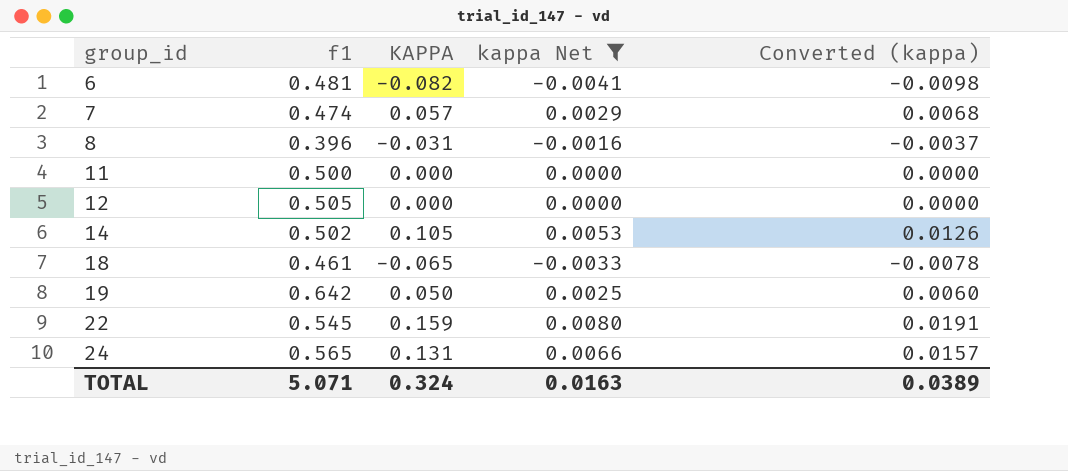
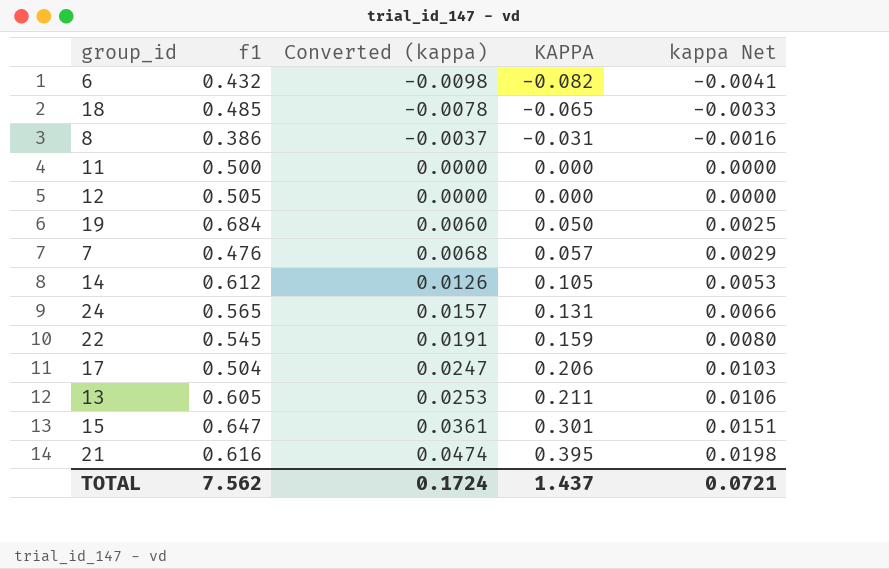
filter: kappa Net <= 0.0080 -> none
row order: group_id ascending -> Converted (kappa) ascending
column Converted (kappa) | position: 5 -> 3
6 | f1: 0.481 -> 0.432
18 | f1: 0.461 -> 0.485
8 | f1: 0.396 -> 0.386
19 | f1: 0.642 -> 0.684
7 | f1: 0.474 -> 0.476
14 | f1: 0.502 -> 0.612
TOTAL | f1: 5.071 -> 7.562
TOTAL | Converted (kappa): 0.0389 -> 0.1724
TOTAL | KAPPA: 0.324 -> 1.437
TOTAL | kappa Net: 0.0163 -> 0.0721

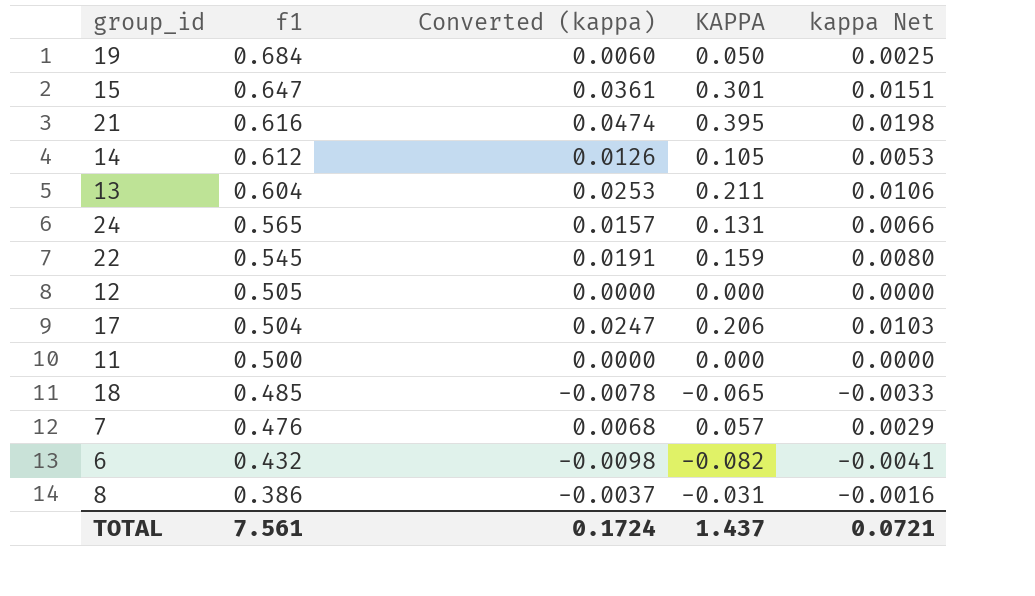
row order: Converted (kappa) ascending -> f1 descending
13 | f1: 0.605 -> 0.604
TOTAL | f1: 7.562 -> 7.561

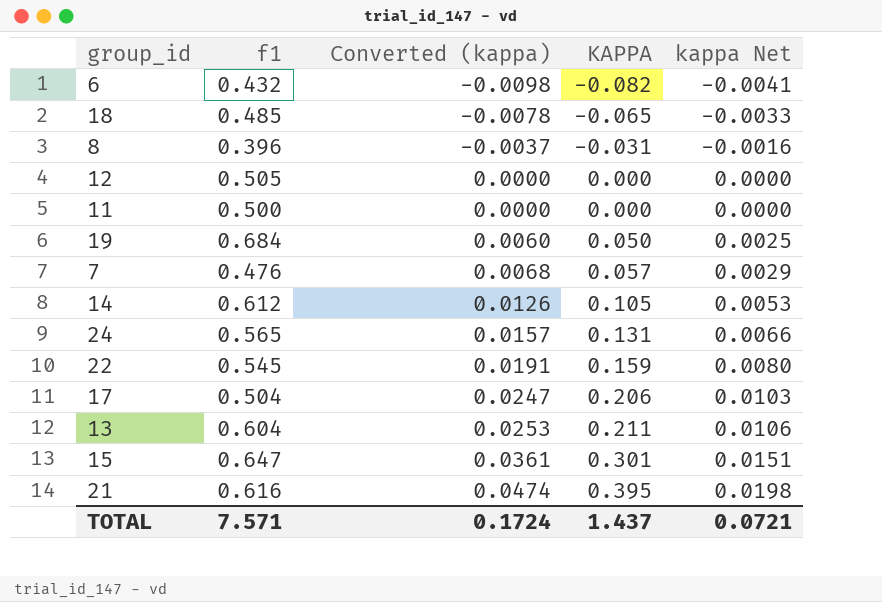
row order: f1 descending -> Converted (kappa) ascending
8 | f1: 0.386 -> 0.396
TOTAL | f1: 7.561 -> 7.571

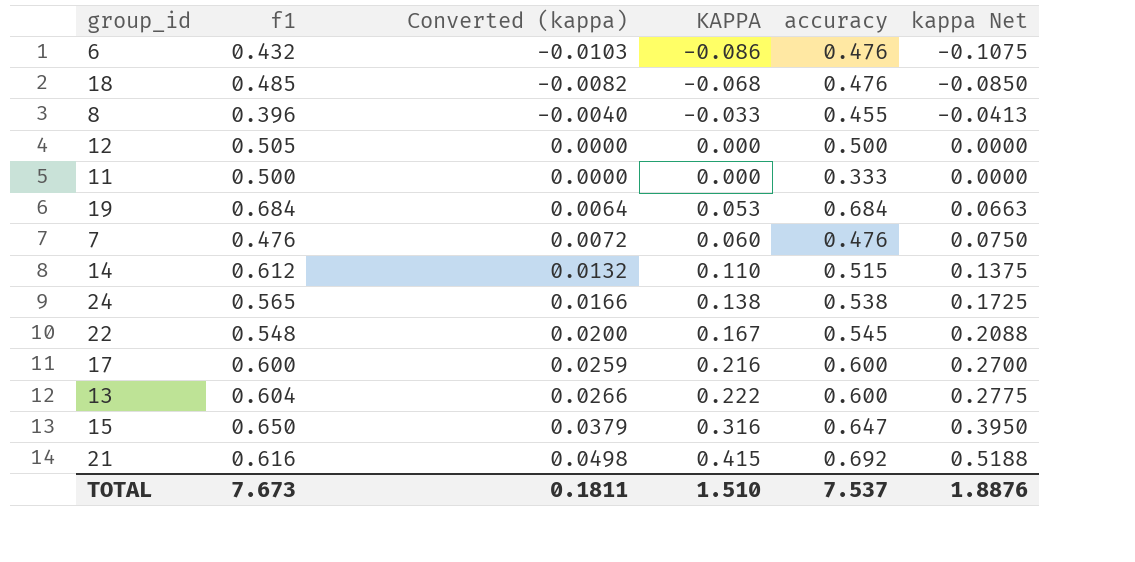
column accuracy | position: none -> 5
column kappa Net | formula: [KAPPA] * 0.05 -> [KAPPA] * 1.25
6 | Converted (kappa): -0.0098 -> -0.0103
6 | KAPPA: -0.082 -> -0.086
18 | Converted (kappa): -0.0078 -> -0.0082
18 | KAPPA: -0.065 -> -0.068
8 | Converted (kappa): -0.0037 -> -0.0040
8 | KAPPA: -0.031 -> -0.033
19 | Converted (kappa): 0.0060 -> 0.0064
19 | KAPPA: 0.050 -> 0.053
7 | Converted (kappa): 0.0068 -> 0.0072
7 | KAPPA: 0.057 -> 0.060
14 | Converted (kappa): 0.0126 -> 0.0132
14 | KAPPA: 0.105 -> 0.110
24 | Converted (kappa): 0.0157 -> 0.0166
24 | KAPPA: 0.131 -> 0.138
22 | f1: 0.545 -> 0.548
22 | Converted (kappa): 0.0191 -> 0.0200
22 | KAPPA: 0.159 -> 0.167
17 | f1: 0.504 -> 0.600
17 | Converted (kappa): 0.0247 -> 0.0259
17 | KAPPA: 0.206 -> 0.216
13 | Converted (kappa): 0.0253 -> 0.0266
13 | KAPPA: 0.211 -> 0.222
15 | f1: 0.647 -> 0.650
15 | Converted (kappa): 0.0361 -> 0.0379
15 | KAPPA: 0.301 -> 0.316
21 | Converted (kappa): 0.0474 -> 0.0498
21 | KAPPA: 0.395 -> 0.415
TOTAL | f1: 7.571 -> 7.673
TOTAL | Converted (kappa): 0.1724 -> 0.1811
TOTAL | KAPPA: 1.437 -> 1.510
TOTAL | kappa Net: 0.0721 -> 1.8876

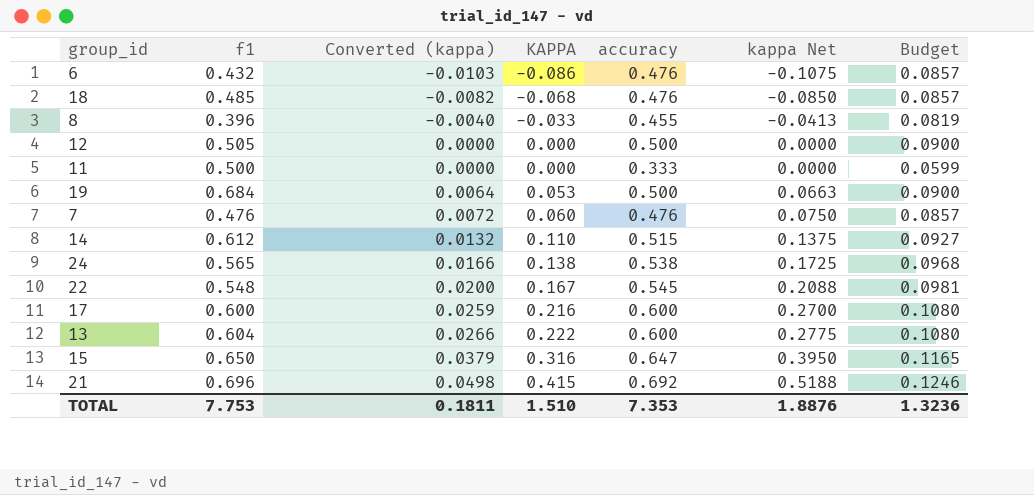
column Budget | formula: none -> [accuracy] * 0.18
19 | accuracy: 0.684 -> 0.500
21 | f1: 0.616 -> 0.696
TOTAL | f1: 7.673 -> 7.753
TOTAL | accuracy: 7.537 -> 7.353

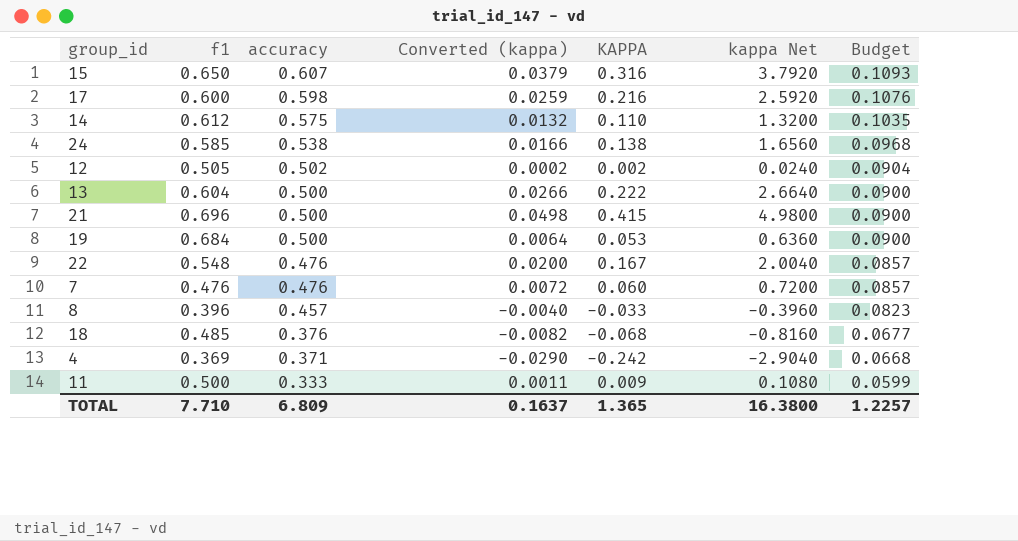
row order: Converted (kappa) ascending -> accuracy descending
column accuracy | position: 5 -> 3
column kappa Net | formula: [KAPPA] * 1.25 -> [KAPPA] * 12
row 6: 0.432 | -0.0103 | -0.086 | 0.476 | -0.1075 | 0.0857 -> none
15 | accuracy: 0.647 -> 0.607
15 | Budget: 0.1165 -> 0.1093
17 | accuracy: 0.600 -> 0.598
17 | Budget: 0.1080 -> 0.1076
14 | accuracy: 0.515 -> 0.575
14 | Budget: 0.0927 -> 0.1035
24 | f1: 0.565 -> 0.585
12 | accuracy: 0.500 -> 0.502
12 | Converted (kappa): 0.0000 -> 0.0002
12 | KAPPA: 0.000 -> 0.002
12 | Budget: 0.0900 -> 0.0904
13 | accuracy: 0.600 -> 0.500
13 | Budget: 0.1080 -> 0.0900
21 | accuracy: 0.692 -> 0.500
21 | Budget: 0.1246 -> 0.0900
22 | accuracy: 0.545 -> 0.476
22 | Budget: 0.0981 -> 0.0857
8 | accuracy: 0.455 -> 0.457
8 | Budget: 0.0819 -> 0.0823
18 | accuracy: 0.476 -> 0.376
18 | Budget: 0.0857 -> 0.0677
row 4: none -> 0.369 | 0.371 | -0.0290 | -0.242 | -2.9040 | 0.0668
11 | Converted (kappa): 0.0000 -> 0.0011
11 | KAPPA: 0.000 -> 0.009
TOTAL | f1: 7.753 -> 7.710
TOTAL | accuracy: 7.353 -> 6.809
TOTAL | Converted (kappa): 0.1811 -> 0.1637
TOTAL | KAPPA: 1.510 -> 1.365
TOTAL | kappa Net: 1.8876 -> 16.3800
TOTAL | Budget: 1.3236 -> 1.2257

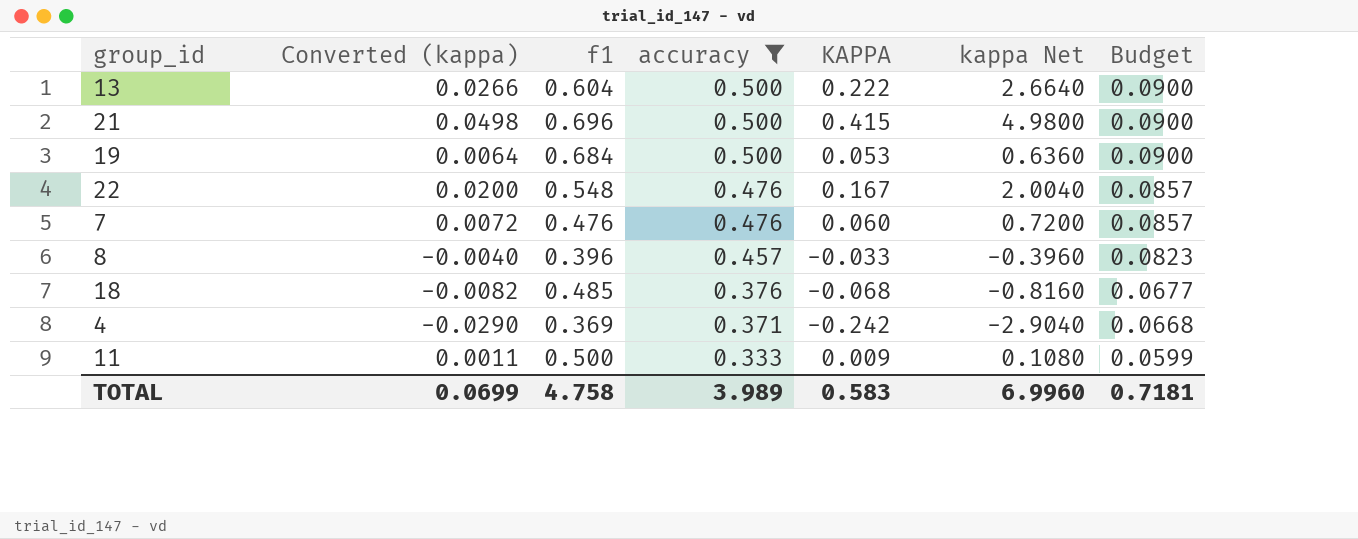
filter: none -> accuracy <= 0.500
column Converted (kappa) | position: 4 -> 2
TOTAL | Converted (kappa): 0.1637 -> 0.0699
TOTAL | f1: 7.710 -> 4.758
TOTAL | accuracy: 6.809 -> 3.989
TOTAL | KAPPA: 1.365 -> 0.583
TOTAL | kappa Net: 16.3800 -> 6.9960
TOTAL | Budget: 1.2257 -> 0.7181

